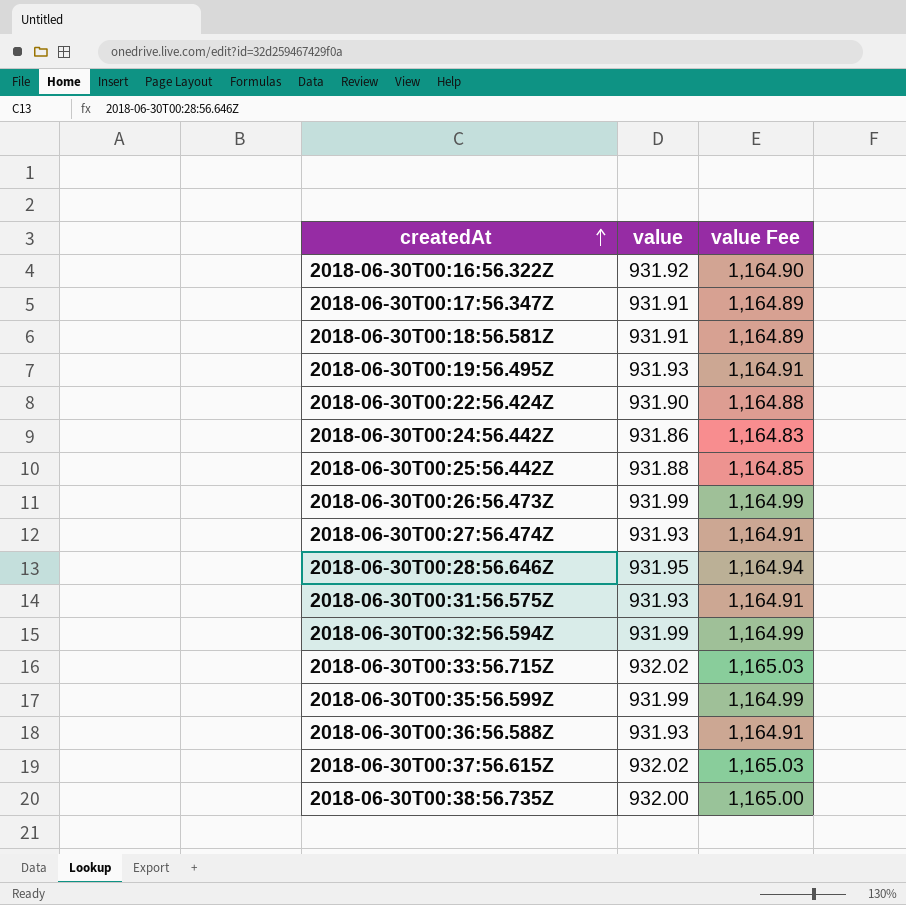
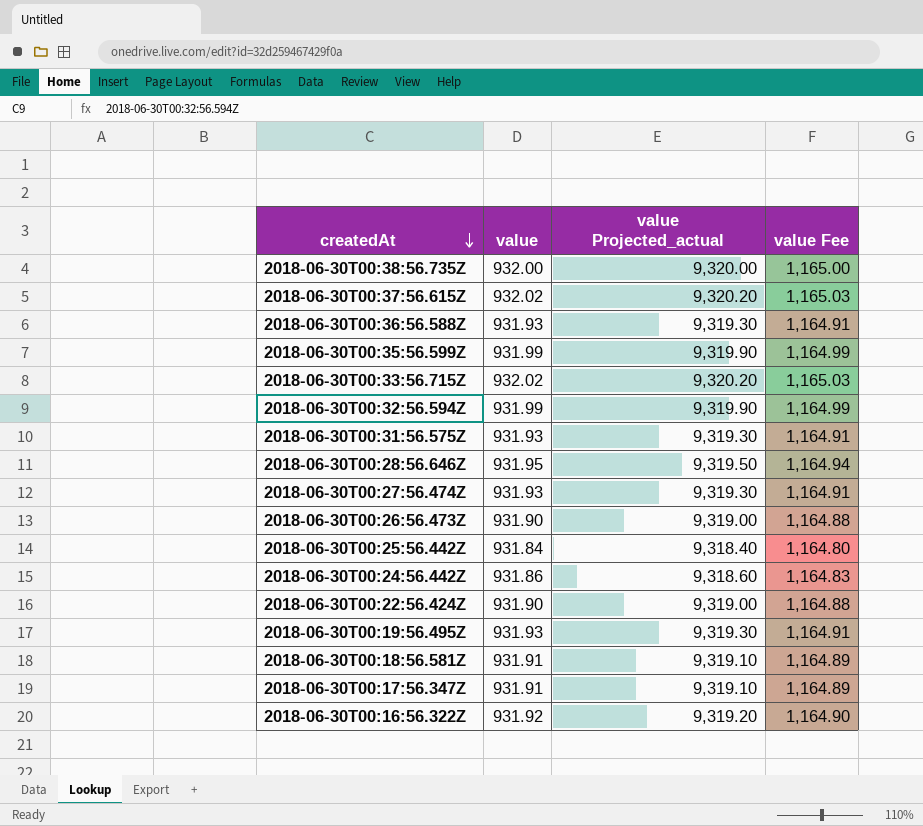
row order: createdAt ascending -> createdAt descending
column value Projected_actual | formula: none -> [value] * 10
2018-06-30T00:26:56.473Z | value: 931.99 -> 931.90
2018-06-30T00:26:56.473Z | value Fee: 1,164.99 -> 1,164.88
2018-06-30T00:25:56.442Z | value: 931.88 -> 931.84
2018-06-30T00:25:56.442Z | value Fee: 1,164.85 -> 1,164.80

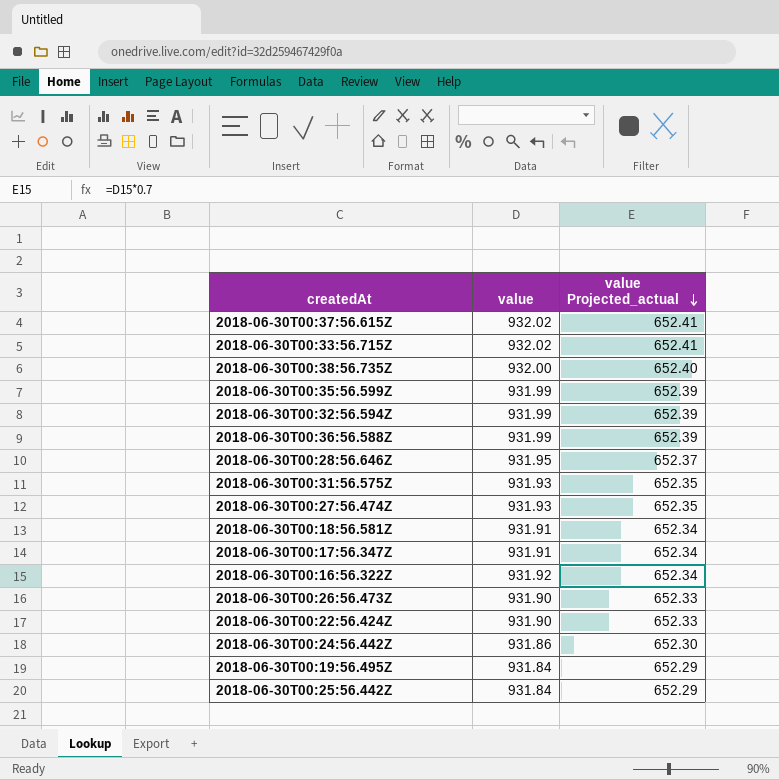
row order: createdAt descending -> value Projected_actual descending
column value Fee | formula: [value] * 1.25 -> none
column value Projected_actual | formula: [value] * 10 -> [value] * 0.7
2018-06-30T00:36:56.588Z | value: 931.93 -> 931.99
2018-06-30T00:19:56.495Z | value: 931.93 -> 931.84

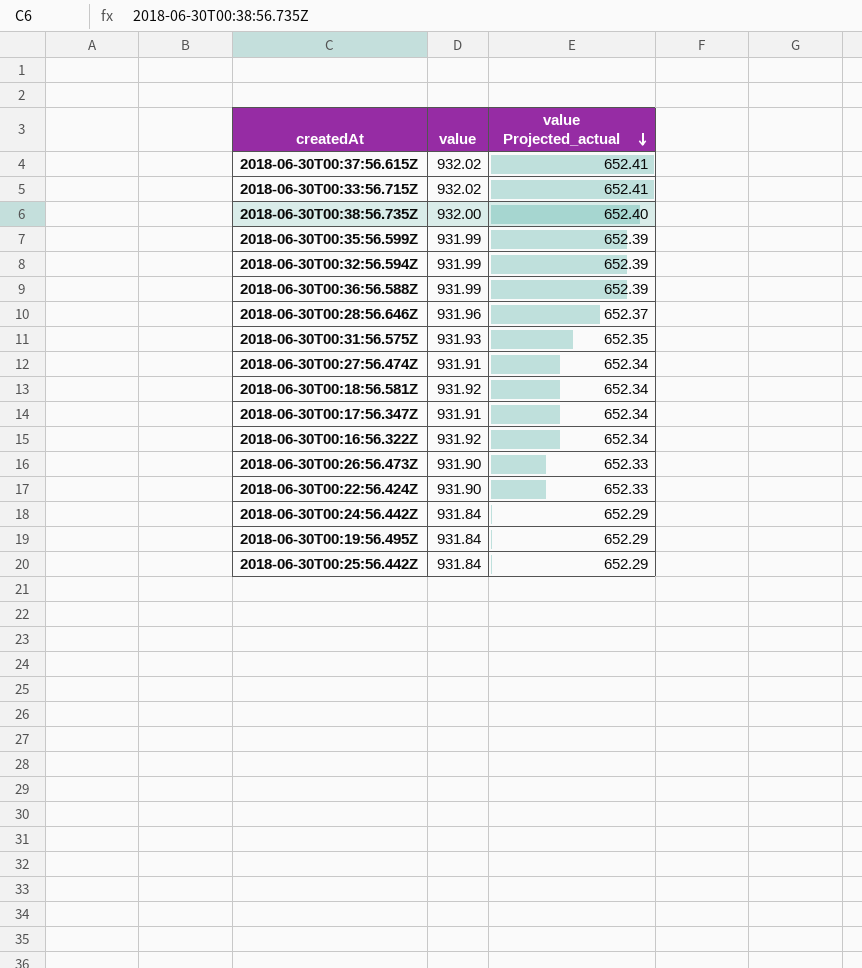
2018-06-30T00:28:56.646Z | value: 931.95 -> 931.96
2018-06-30T00:27:56.474Z | value: 931.93 -> 931.91
2018-06-30T00:27:56.474Z | value Projected_actual: 652.35 -> 652.34
2018-06-30T00:18:56.581Z | value: 931.91 -> 931.92
2018-06-30T00:24:56.442Z | value: 931.86 -> 931.84
2018-06-30T00:24:56.442Z | value Projected_actual: 652.30 -> 652.29

